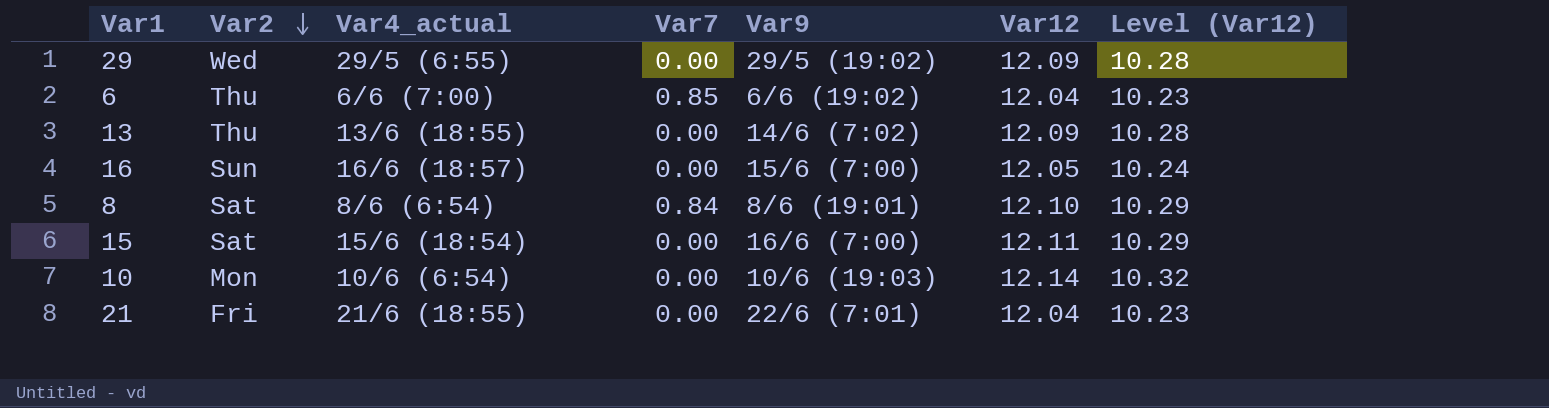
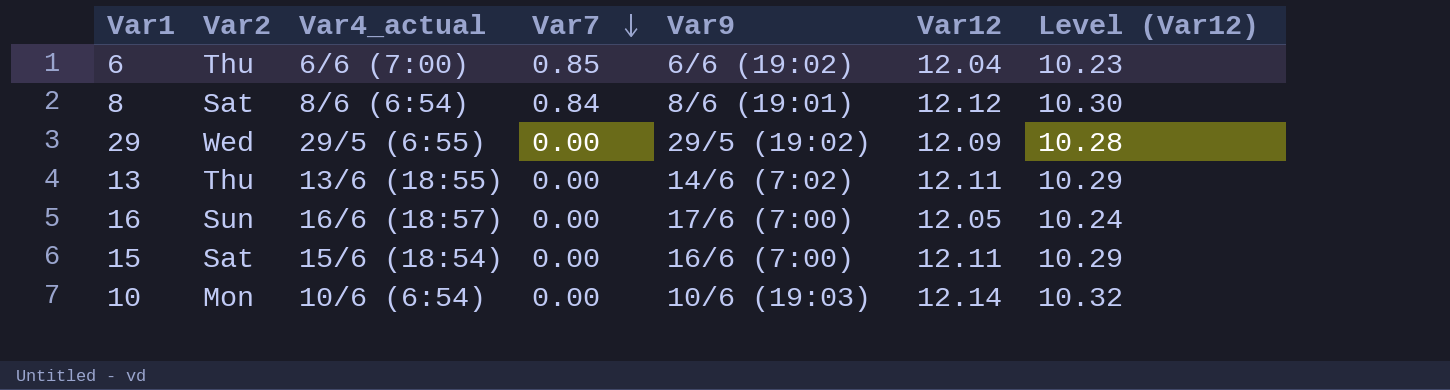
row order: Var2 descending -> Var7 descending
row 21: Fri | 21/6 (18:55) | 0.00 | 22/6 (7:01) | 12.04 | 10.23 -> none
8 | Var12: 12.10 -> 12.12
8 | Level (Var12): 10.29 -> 10.30
13 | Var12: 12.09 -> 12.11
13 | Level (Var12): 10.28 -> 10.29
16 | Var9: 15/6 (7:00) -> 17/6 (7:00)

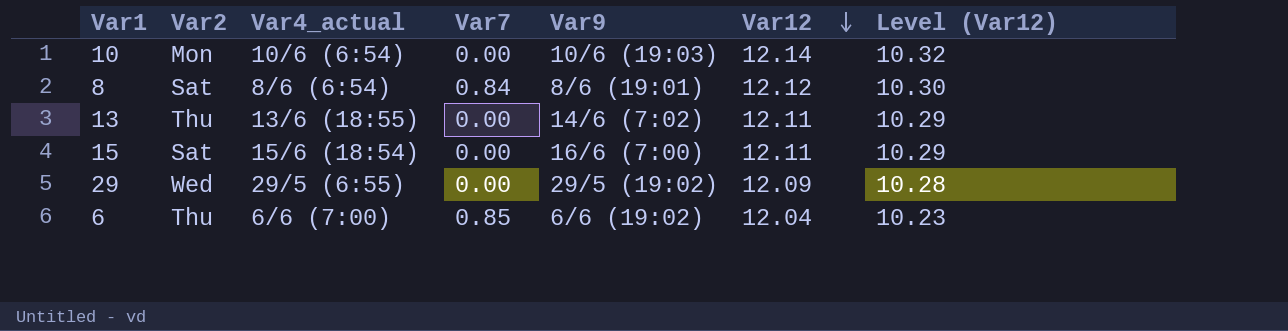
row order: Var7 descending -> Var12 descending
row 16: Sun | 16/6 (18:57) | 0.00 | 17/6 (7:00) | 12.05 | 10.24 -> none

